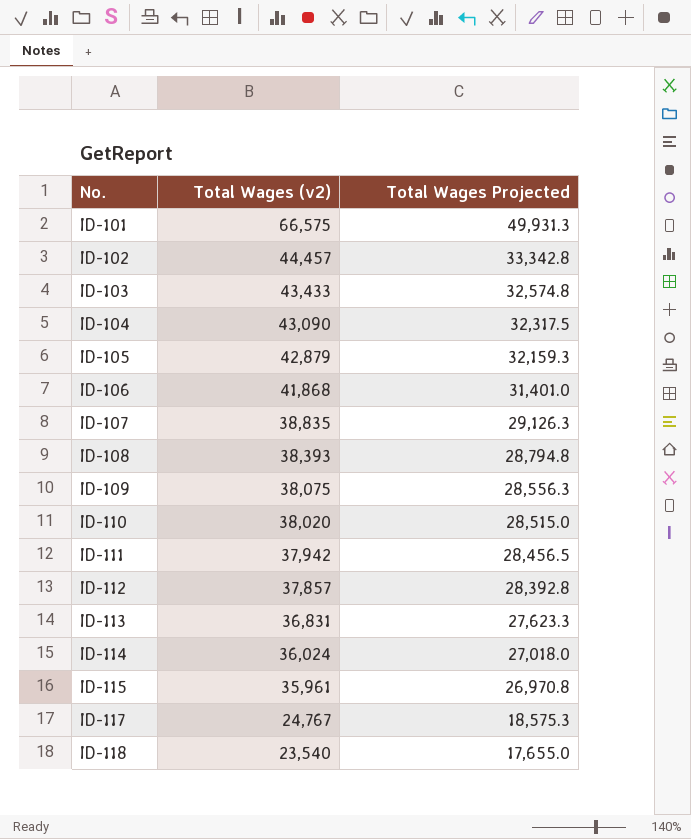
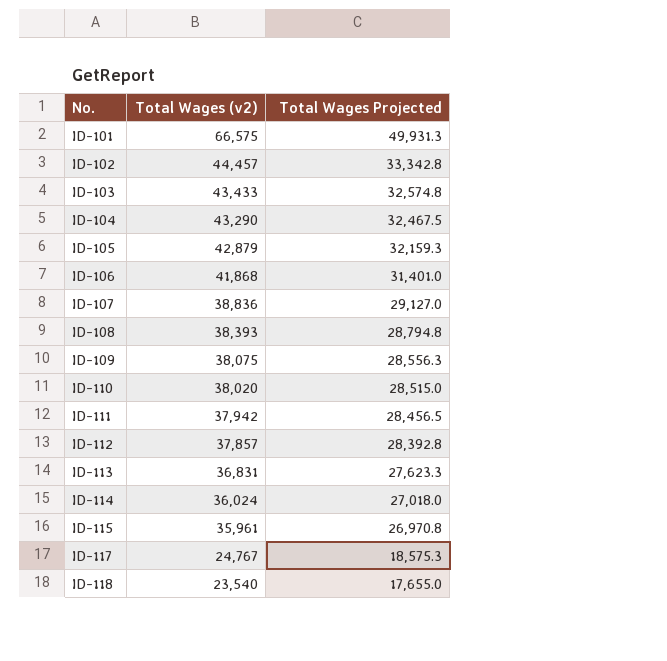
ID-104 | Total Wages (v2): 43,090 -> 43,290
ID-104 | Total Wages Projected: 32,317.5 -> 32,467.5
ID-107 | Total Wages (v2): 38,835 -> 38,836
ID-107 | Total Wages Projected: 29,126.3 -> 29,127.0

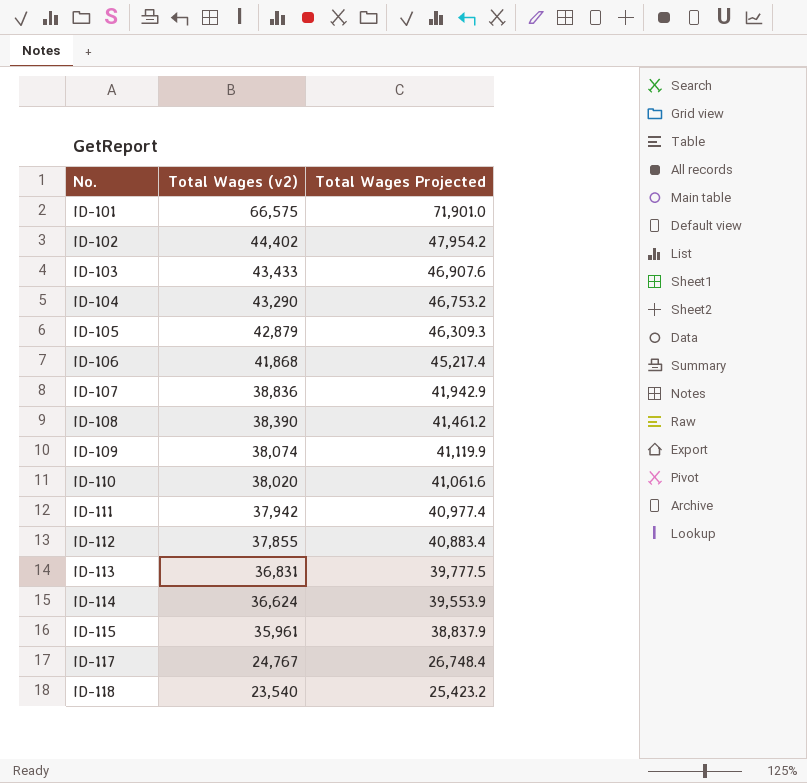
column Total Wages Projected | formula: [Total Wages (v2)] * 0.75 -> [Total Wages (v2)] * 1.08
ID-102 | Total Wages (v2): 44,457 -> 44,402
ID-108 | Total Wages (v2): 38,393 -> 38,390
ID-109 | Total Wages (v2): 38,075 -> 38,074
ID-112 | Total Wages (v2): 37,857 -> 37,855
ID-114 | Total Wages (v2): 36,024 -> 36,624

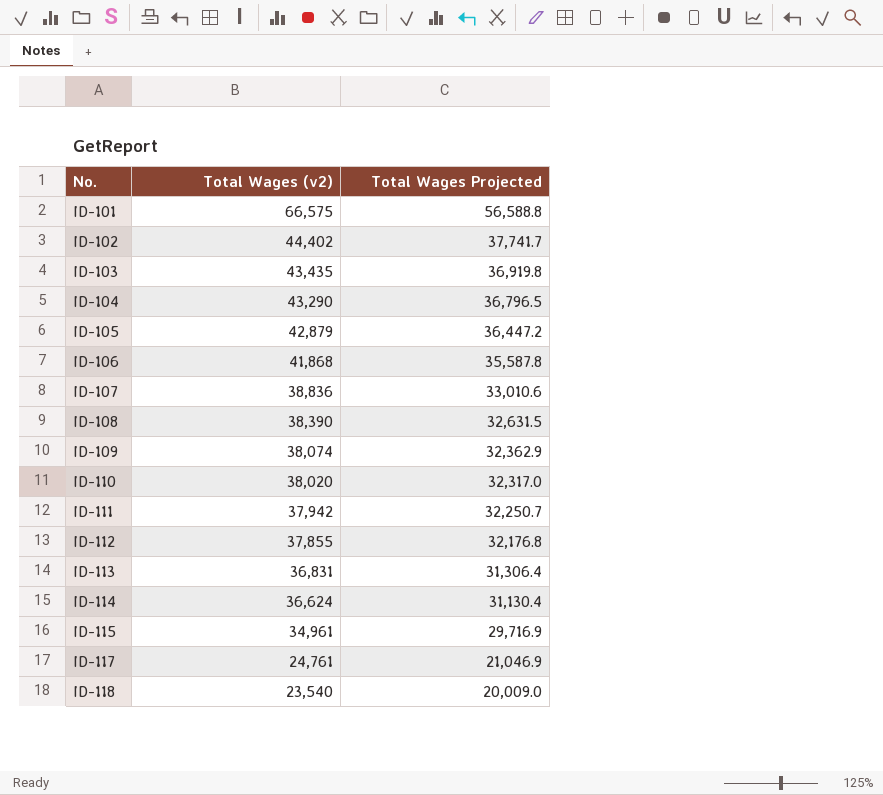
column Total Wages Projected | formula: [Total Wages (v2)] * 1.08 -> [Total Wages (v2)] * 0.85
ID-103 | Total Wages (v2): 43,433 -> 43,435
ID-115 | Total Wages (v2): 35,961 -> 34,961
ID-117 | Total Wages (v2): 24,767 -> 24,761

